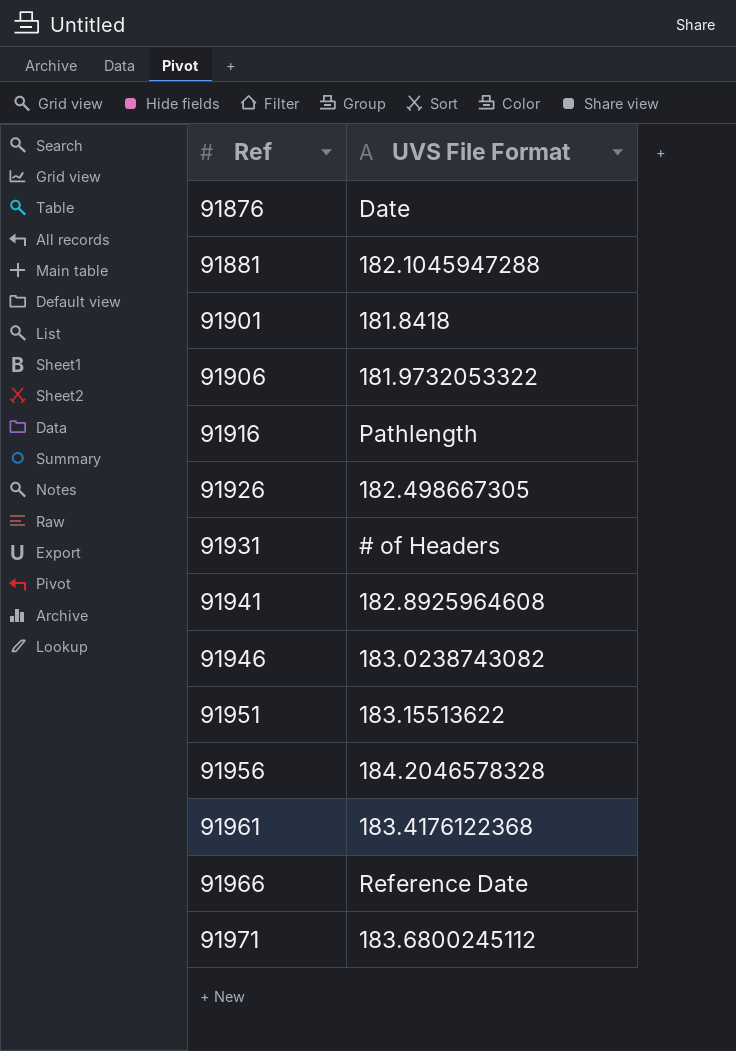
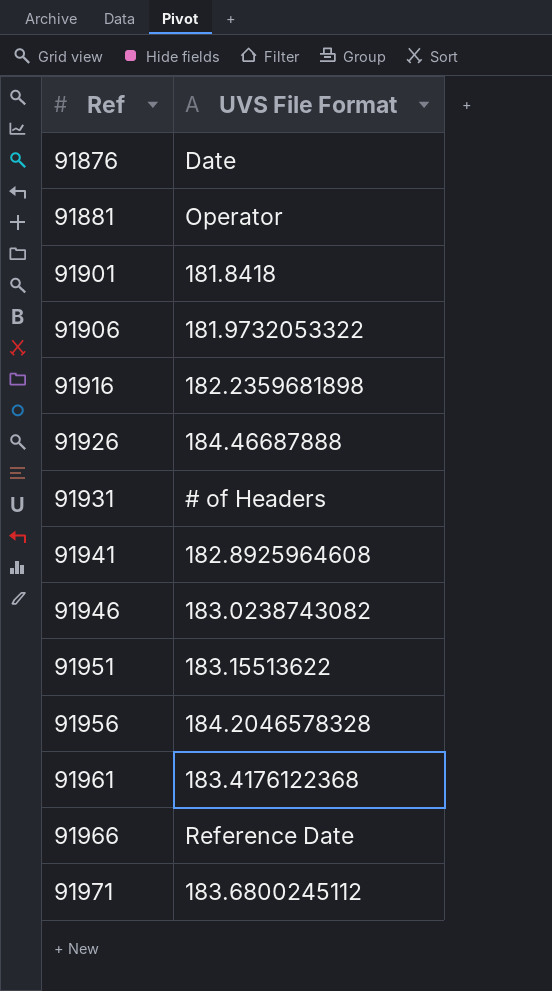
91881 | UVS File Format: 182.1045947288 -> Operator
91916 | UVS File Format: Pathlength -> 182.2359681898
91926 | UVS File Format: 182.498667305 -> 184.46687888

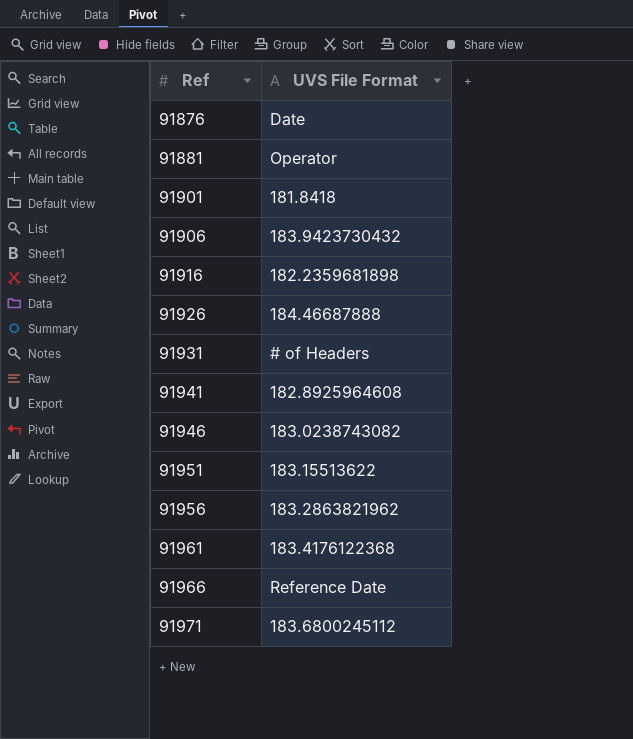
91906 | UVS File Format: 181.9732053322 -> 183.9423730432
91956 | UVS File Format: 184.2046578328 -> 183.2863821962

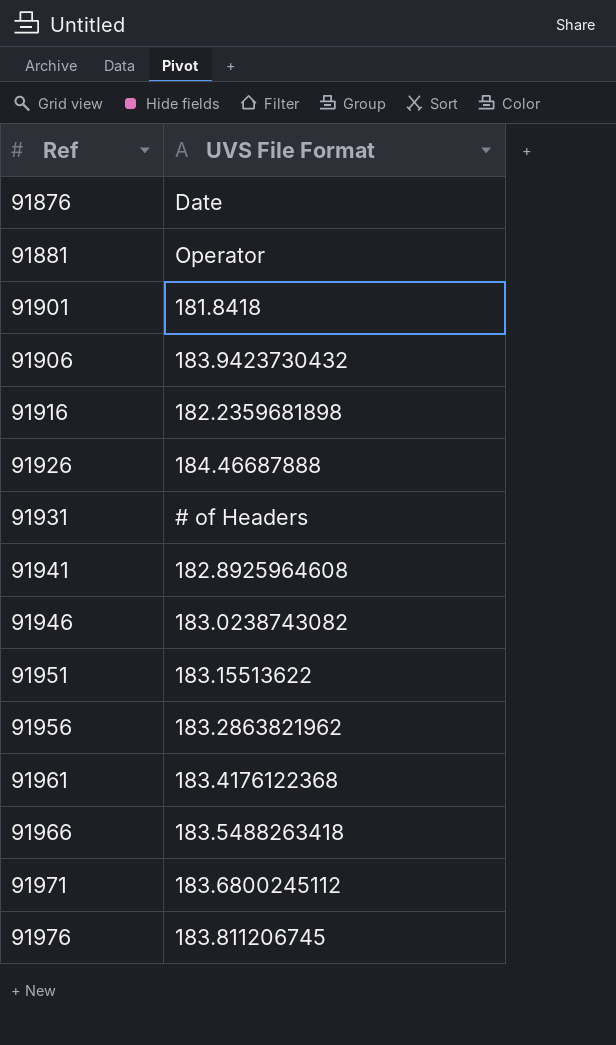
91966 | UVS File Format: Reference Date -> 183.5488263418
row 91976: none -> 183.811206745

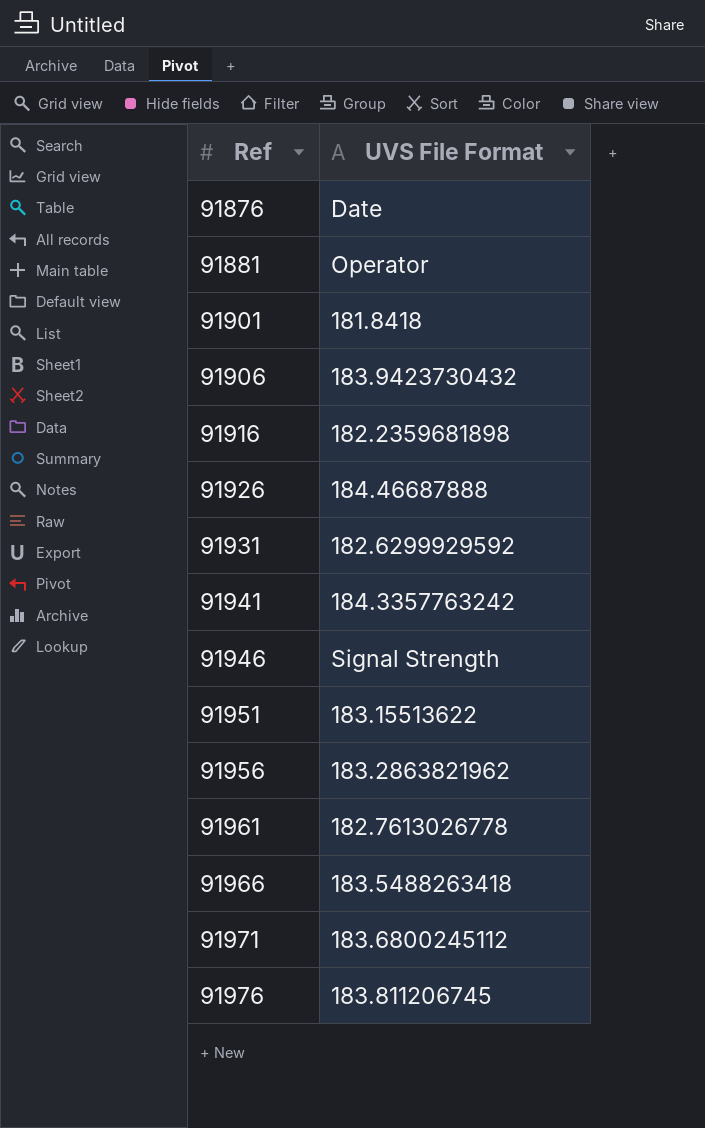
91931 | UVS File Format: # of Headers -> 182.6299929592
91941 | UVS File Format: 182.8925964608 -> 184.3357763242
91946 | UVS File Format: 183.0238743082 -> Signal Strength
91961 | UVS File Format: 183.4176122368 -> 182.7613026778

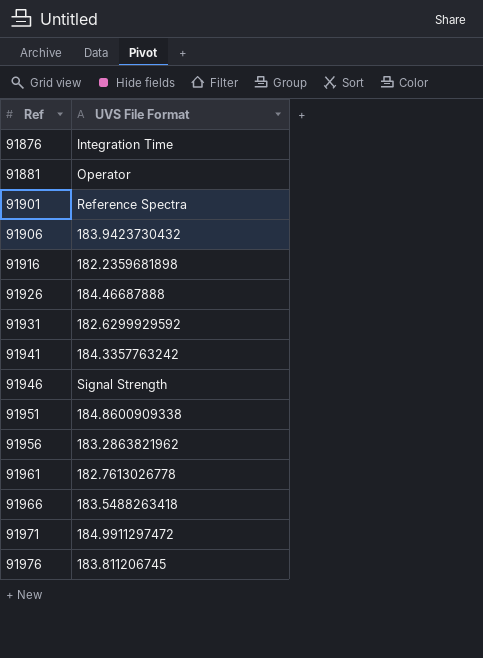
91876 | UVS File Format: Date -> Integration Time
91901 | UVS File Format: 181.8418 -> Reference Spectra
91951 | UVS File Format: 183.15513622 -> 184.8600909338
91971 | UVS File Format: 183.6800245112 -> 184.9911297472

